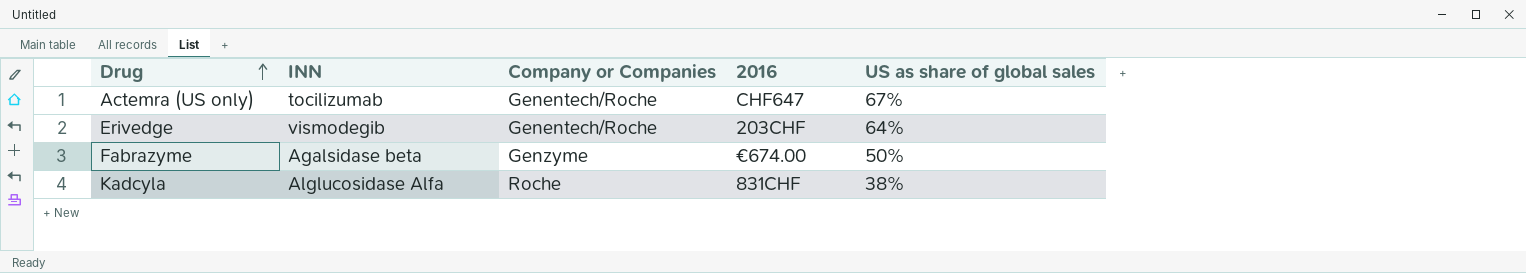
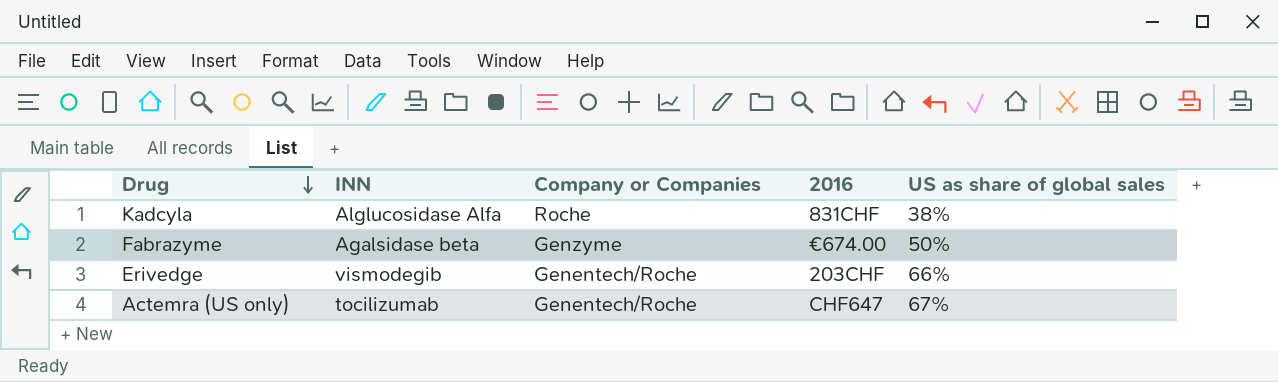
row order: Drug ascending -> Drug descending
Erivedge | US as share of global sales: 64% -> 66%

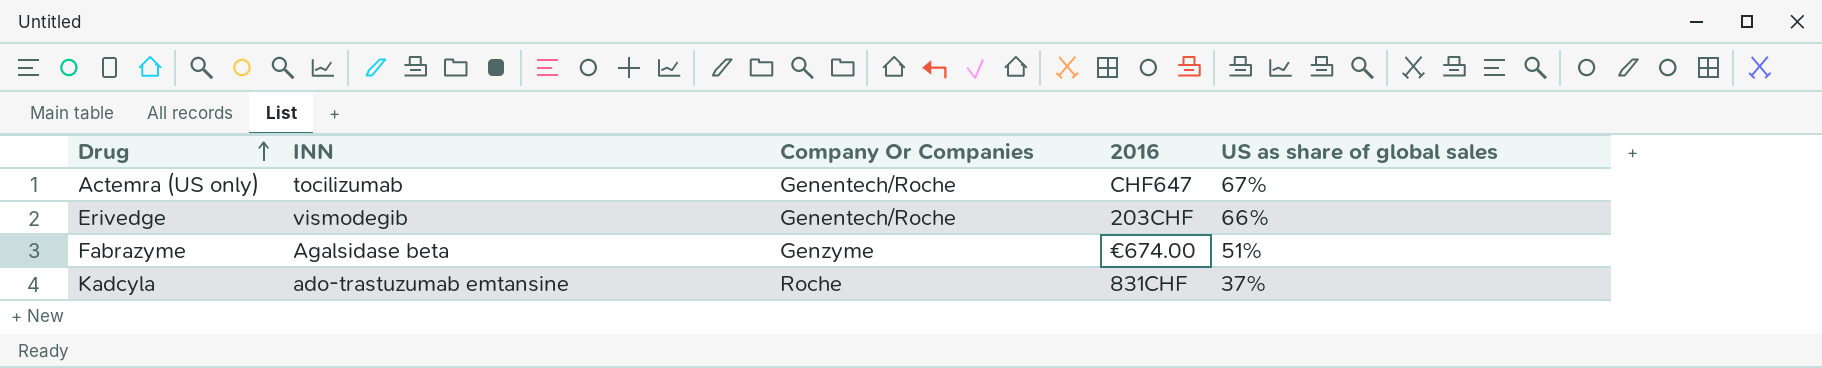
row order: Drug descending -> Drug ascending
column name: Company or Companies -> Company Or Companies
Fabrazyme | US as share of global sales: 50% -> 51%
Kadcyla | INN: Alglucosidase Alfa -> ado-trastuzumab emtansine
Kadcyla | US as share of global sales: 38% -> 37%

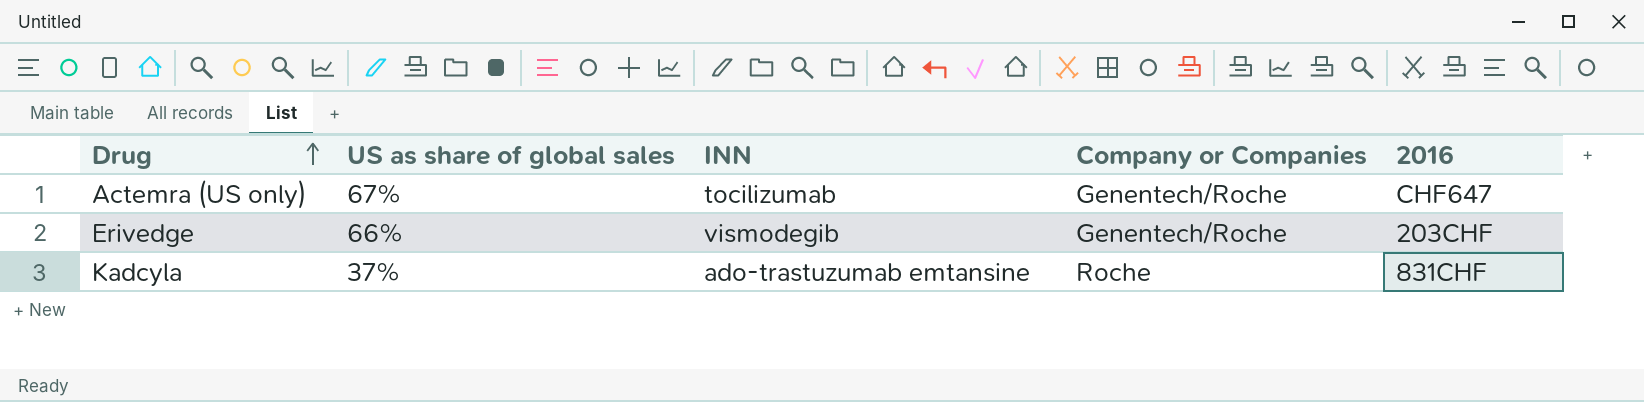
column US as share of global sales | position: 5 -> 2
column name: Company Or Companies -> Company or Companies
row Fabrazyme: Agalsidase beta | Genzyme | €674.00 | 51% -> none

